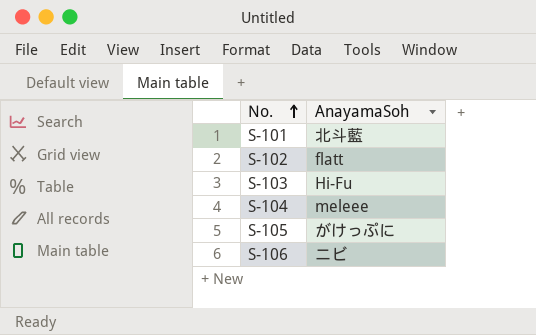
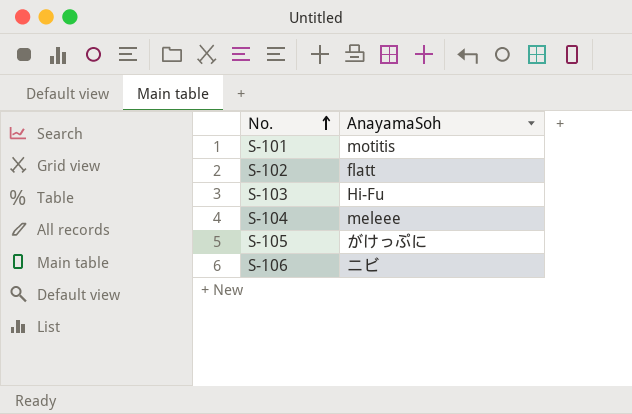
S-101 | AnayamaSoh: 北斗藍 -> motitis

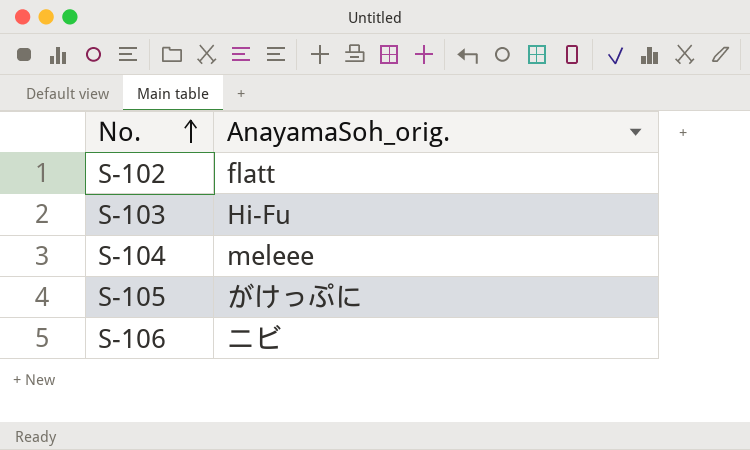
column name: AnayamaSoh -> AnayamaSoh_orig.
row S-101: motitis -> none

